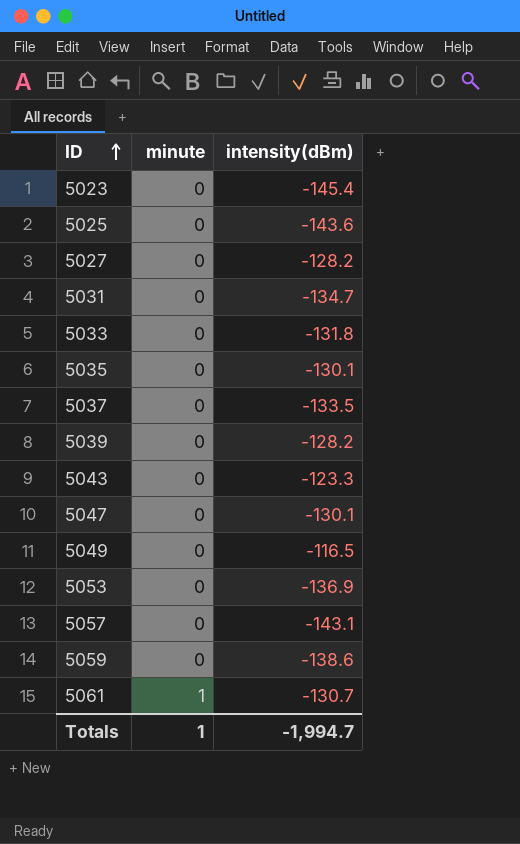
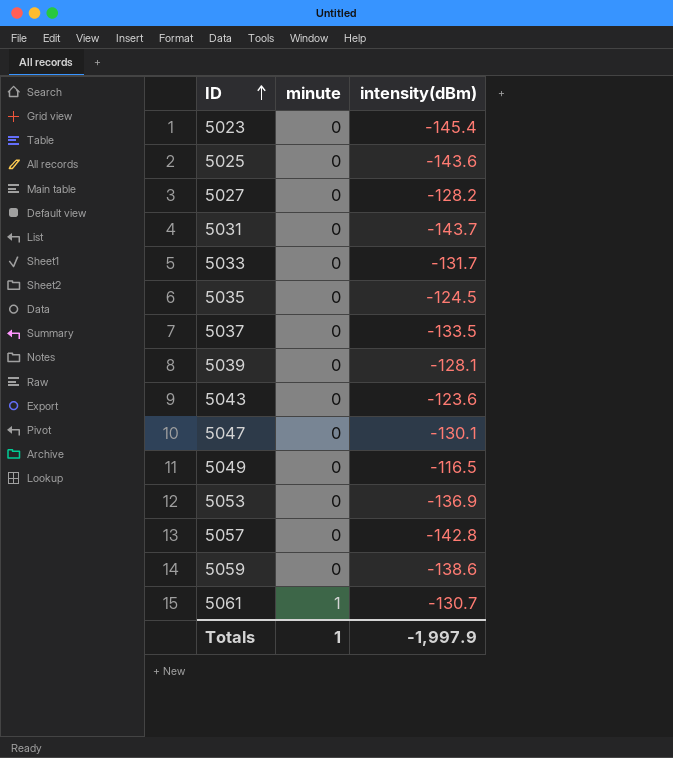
5031 | intensity(dBm): -134.7 -> -143.7
5033 | intensity(dBm): -131.8 -> -131.7
5035 | intensity(dBm): -130.1 -> -124.5
5039 | intensity(dBm): -128.2 -> -128.1
5043 | intensity(dBm): -123.3 -> -123.6
5057 | intensity(dBm): -143.1 -> -142.8
Totals | intensity(dBm): -1,994.7 -> -1,997.9

